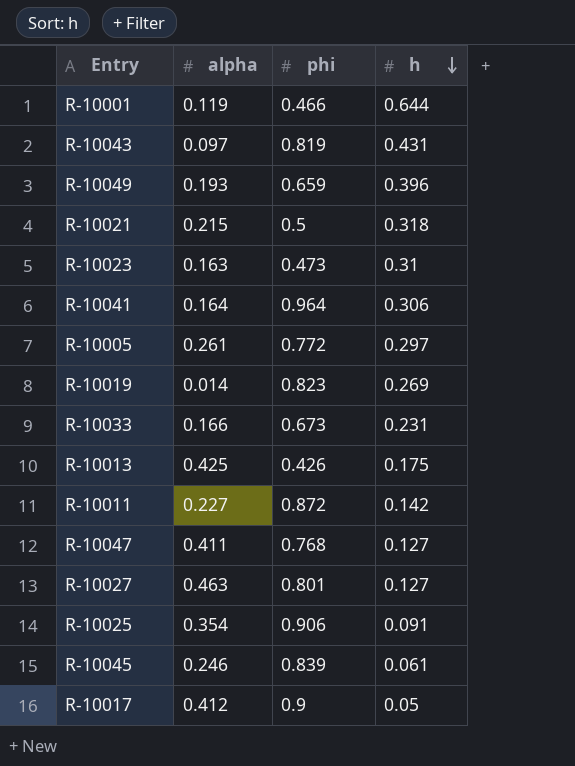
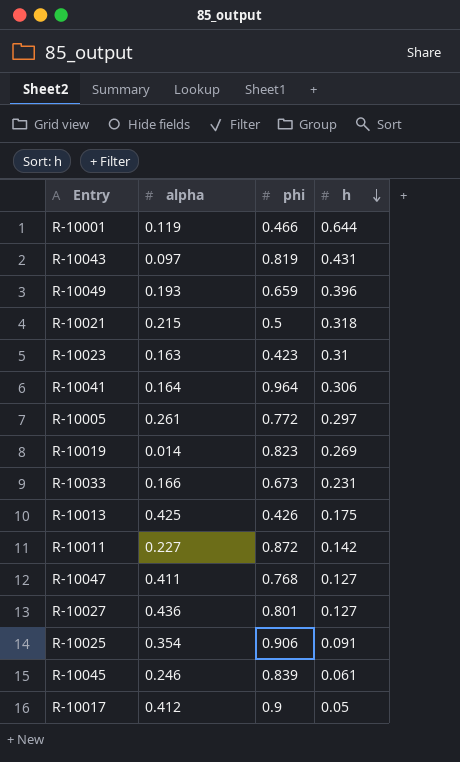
R-10023 | phi: 0.473 -> 0.423
R-10027 | alpha: 0.463 -> 0.436

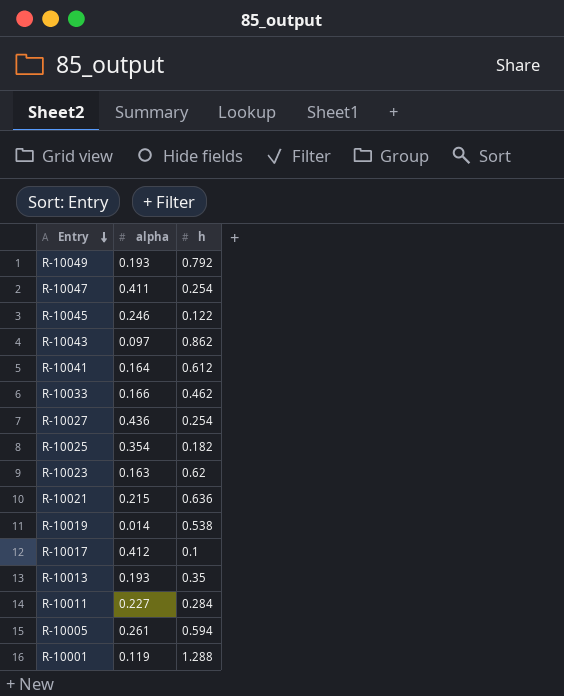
row order: h descending -> Entry descending
column phi | position: 3 -> none
R-10049 | h: 0.396 -> 0.792
R-10047 | h: 0.127 -> 0.254
R-10045 | h: 0.061 -> 0.122
R-10043 | h: 0.431 -> 0.862
R-10041 | h: 0.306 -> 0.612
R-10033 | h: 0.231 -> 0.462
R-10027 | h: 0.127 -> 0.254
R-10025 | h: 0.091 -> 0.182
R-10023 | h: 0.31 -> 0.62
R-10021 | h: 0.318 -> 0.636
R-10019 | h: 0.269 -> 0.538
R-10017 | h: 0.05 -> 0.1
R-10013 | alpha: 0.425 -> 0.193
R-10013 | h: 0.175 -> 0.35
R-10011 | h: 0.142 -> 0.284
R-10005 | h: 0.297 -> 0.594
R-10001 | h: 0.644 -> 1.288

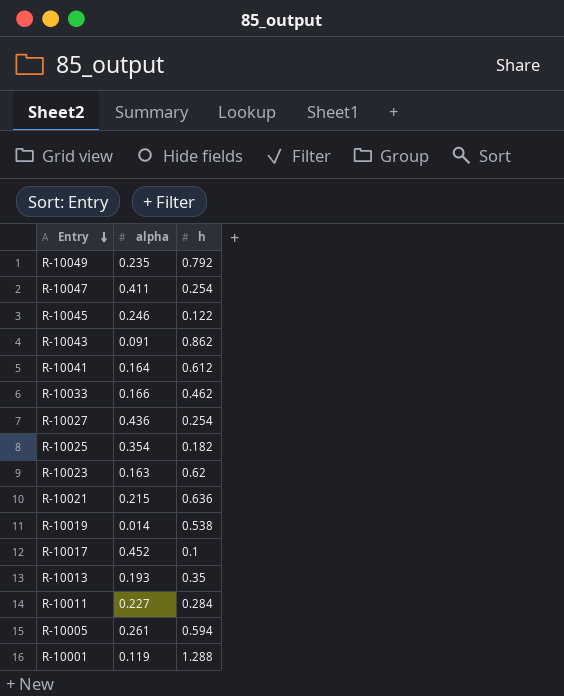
R-10049 | alpha: 0.193 -> 0.235
R-10043 | alpha: 0.097 -> 0.091
R-10017 | alpha: 0.412 -> 0.452

